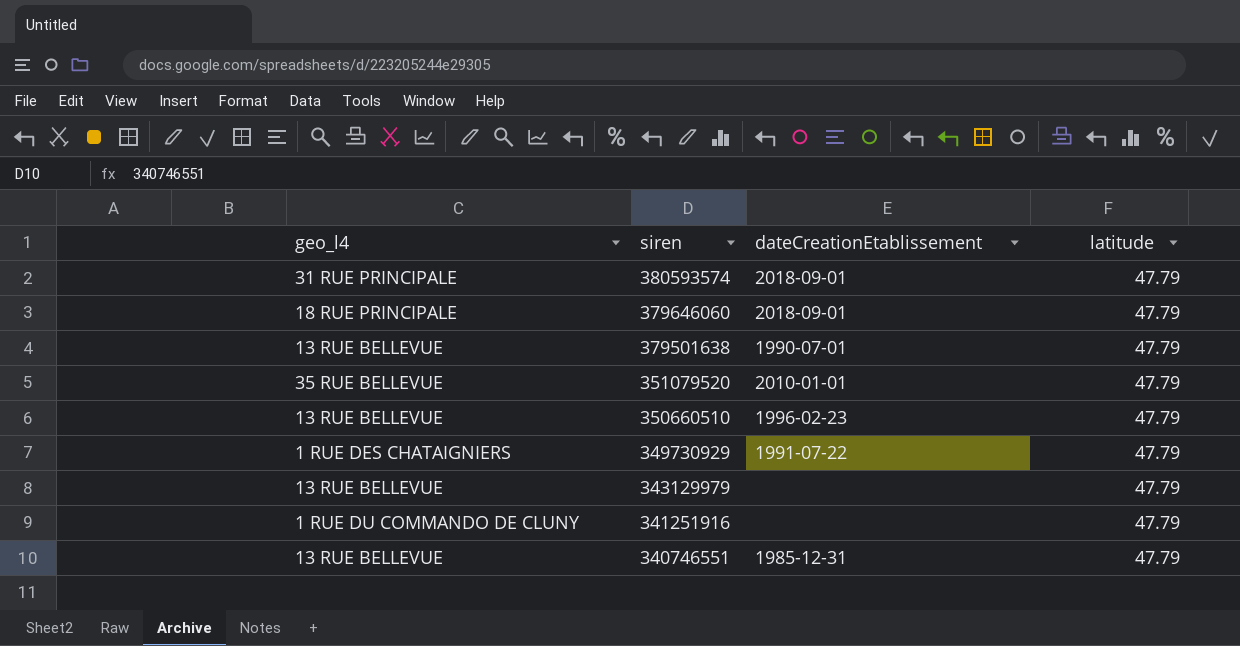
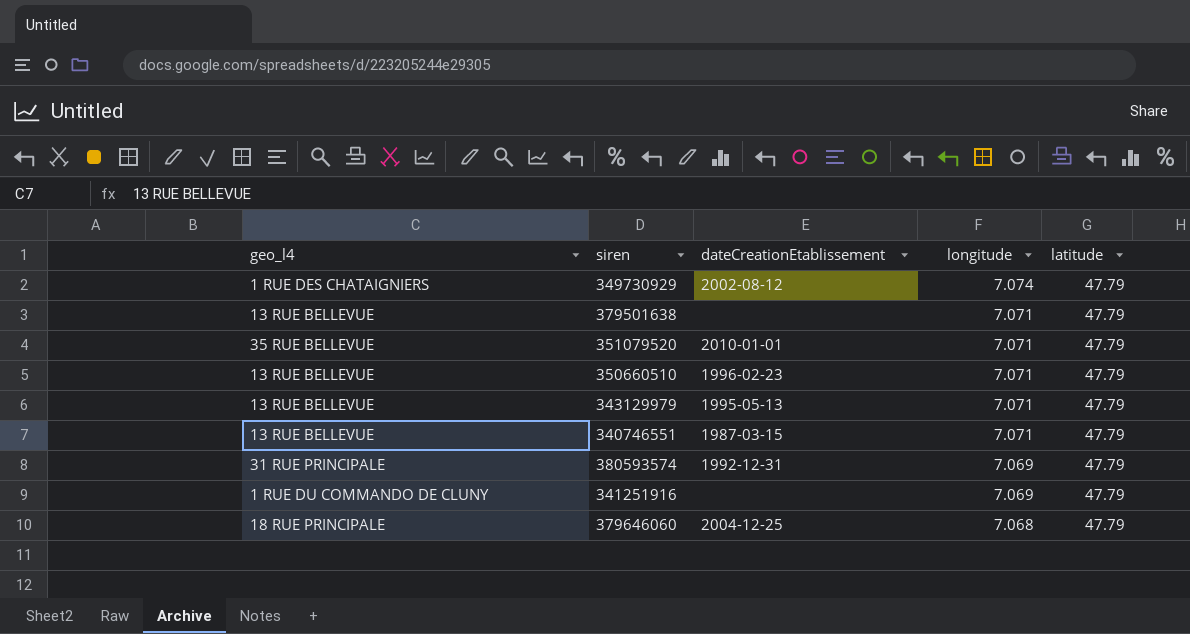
row order: siren descending -> longitude descending
column longitude | position: none -> 4
349730929 | dateCreationEtablissement: 1991-07-22 -> 2002-08-12
379501638 | dateCreationEtablissement: 1990-07-01 -> none
343129979 | dateCreationEtablissement: none -> 1995-05-13
340746551 | dateCreationEtablissement: 1985-12-31 -> 1987-03-15
380593574 | dateCreationEtablissement: 2018-09-01 -> 1992-12-31
379646060 | dateCreationEtablissement: 2018-09-01 -> 2004-12-25

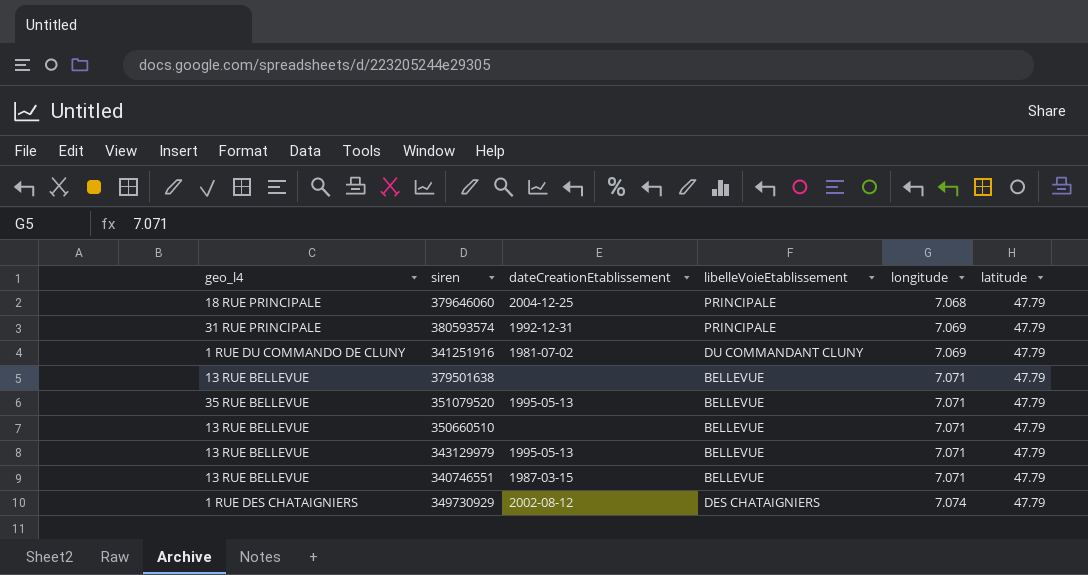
row order: longitude descending -> longitude ascending
column libelleVoieEtablissement | position: none -> 4
341251916 | dateCreationEtablissement: none -> 1981-07-02
351079520 | dateCreationEtablissement: 2010-01-01 -> 1995-05-13
350660510 | dateCreationEtablissement: 1996-02-23 -> none

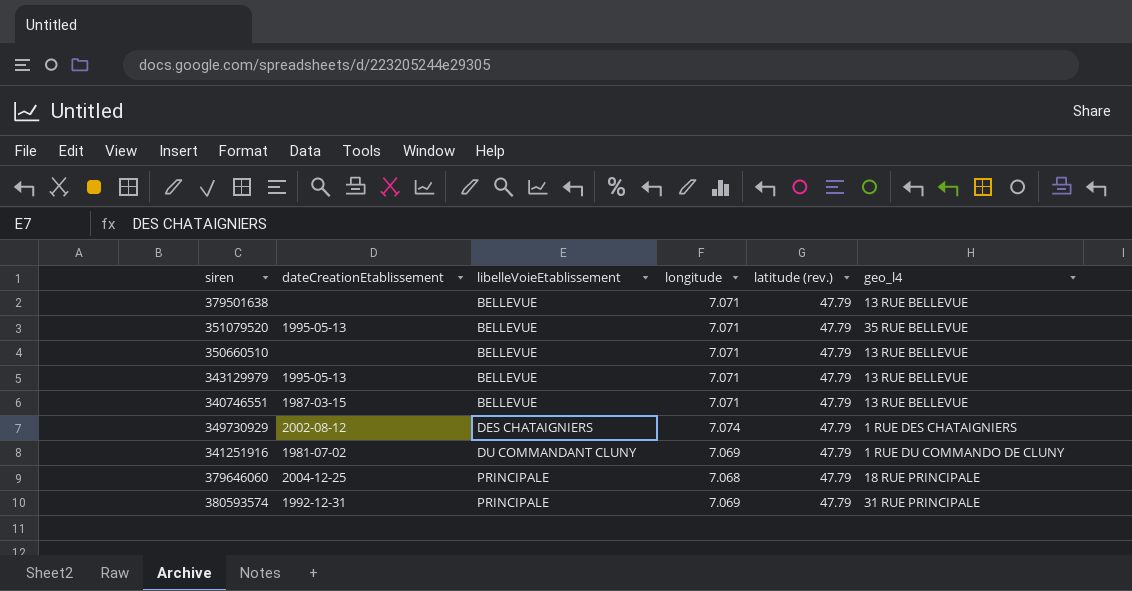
row order: longitude ascending -> libelleVoieEtablissement ascending
column name: latitude -> latitude (rev.)
column geo_l4 | position: 1 -> 6

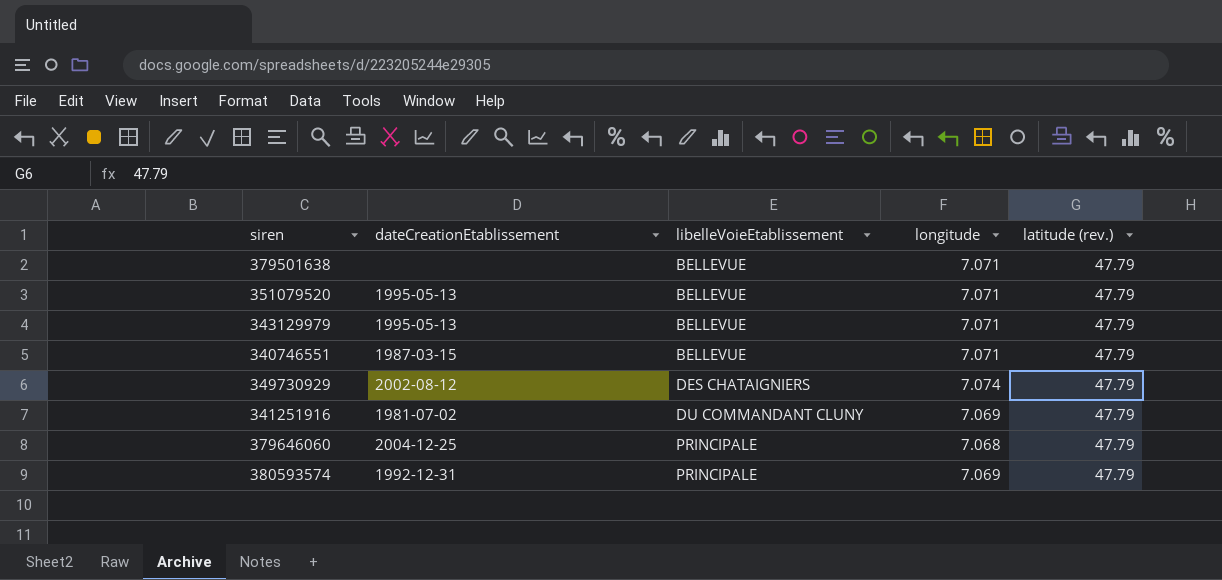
column geo_l4 | position: 6 -> none
row 350660510: none | BELLEVUE | 7.071 | 47.79 | 13 RUE BELLEVUE -> none

